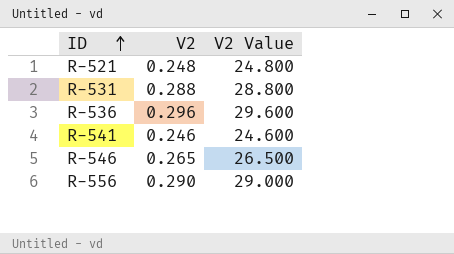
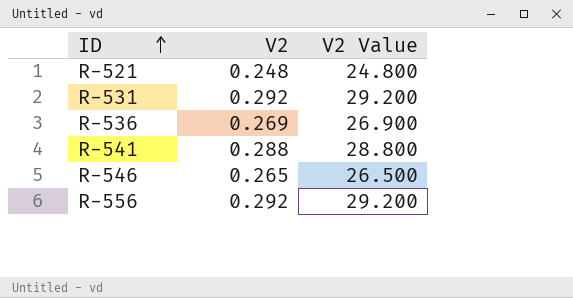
R-531 | V2: 0.288 -> 0.292
R-531 | V2 Value: 28.800 -> 29.200
R-536 | V2: 0.296 -> 0.269
R-536 | V2 Value: 29.600 -> 26.900
R-541 | V2: 0.246 -> 0.288
R-541 | V2 Value: 24.600 -> 28.800
R-556 | V2: 0.290 -> 0.292
R-556 | V2 Value: 29.000 -> 29.200

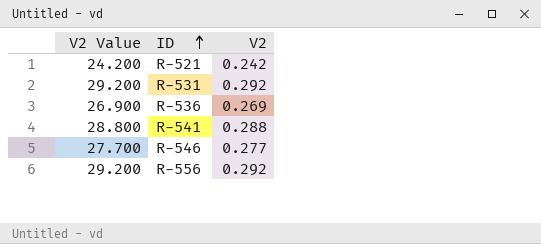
column V2 Value | position: 3 -> 1
R-521 | V2 Value: 24.800 -> 24.200
R-521 | V2: 0.248 -> 0.242
R-546 | V2 Value: 26.500 -> 27.700
R-546 | V2: 0.265 -> 0.277

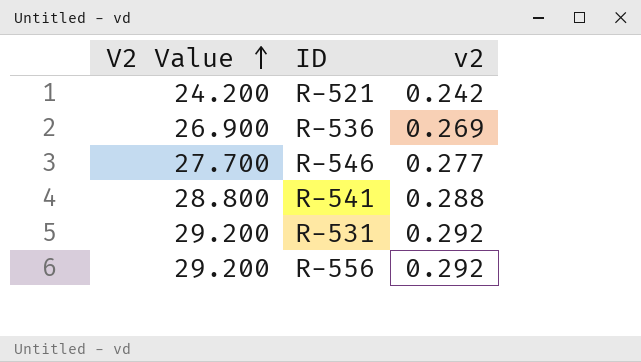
row order: ID ascending -> V2 Value ascending
column name: V2 -> v2

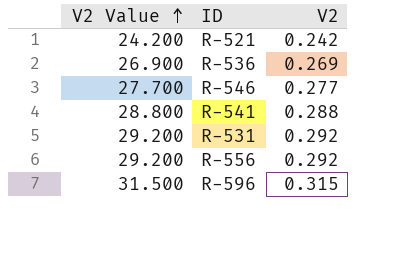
column name: v2 -> V2
row R-596: none -> 31.500 | 0.315

